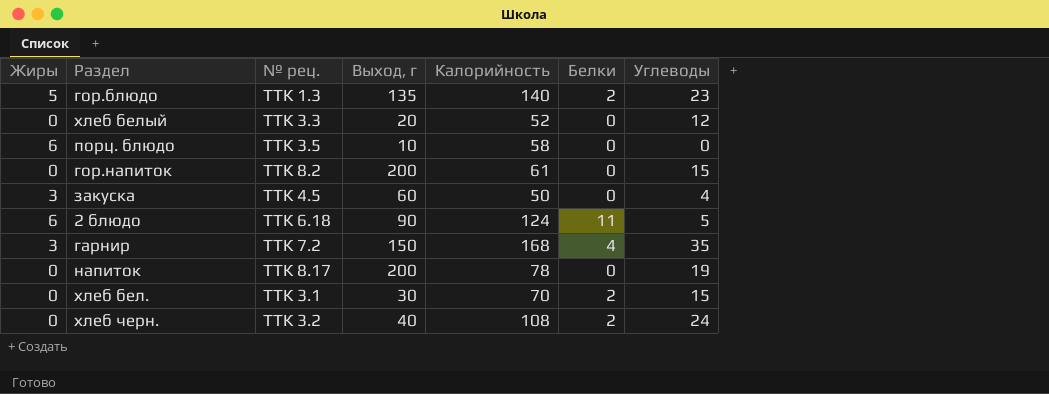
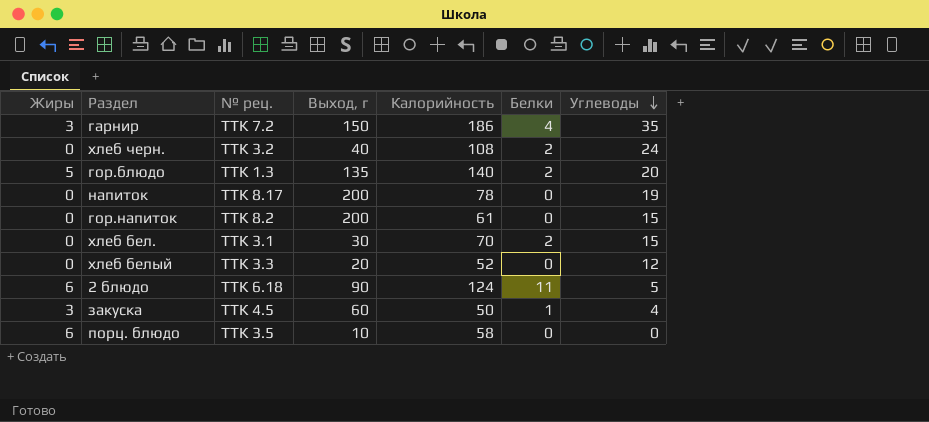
row order: none -> Углеводы descending
гарнир | Калорийность: 168 -> 186
гор.блюдо | Углеводы: 23 -> 20
закуска | Белки: 0 -> 1

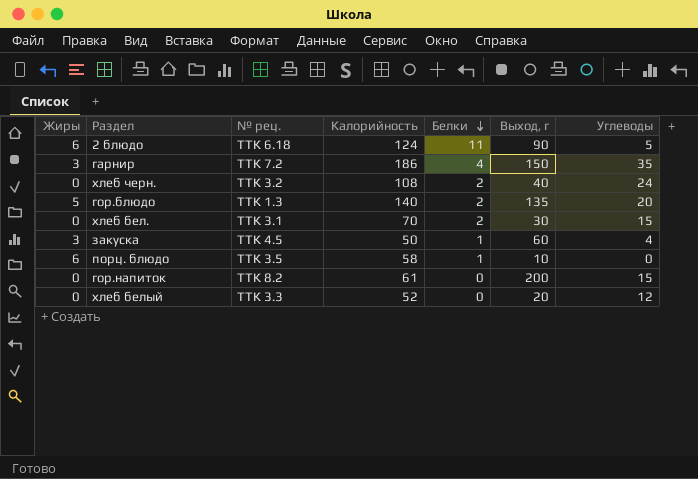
row order: Углеводы descending -> Белки descending
column Выход, г | position: 4 -> 6
row напиток: 0 | ТТК 8.17 | 200 | 78 | 0 | 19 -> none
порц. блюдо | Белки: 0 -> 1

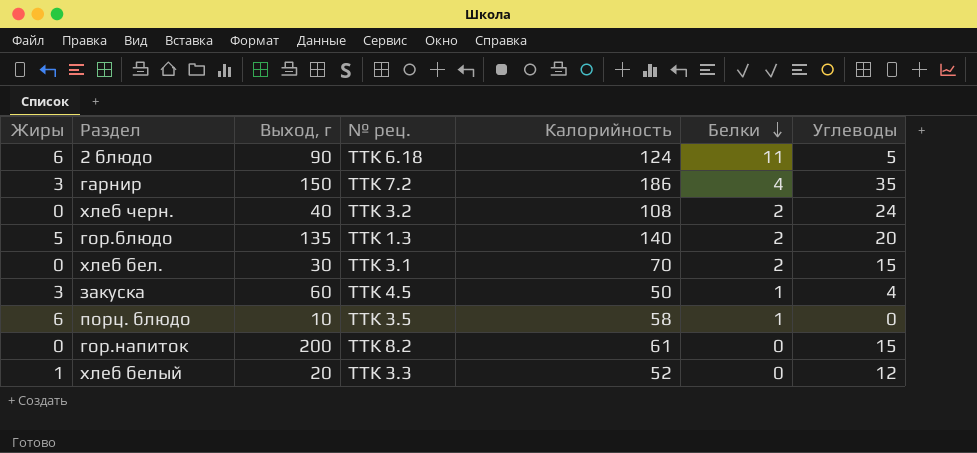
column Выход, г | position: 6 -> 3
хлеб белый | Жиры: 0 -> 1

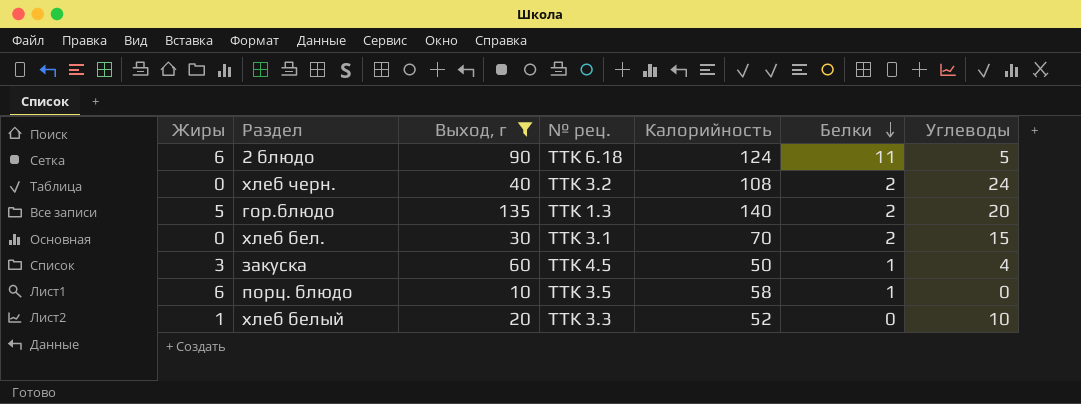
filter: none -> Выход, г <= 135
хлеб белый | Углеводы: 12 -> 10

